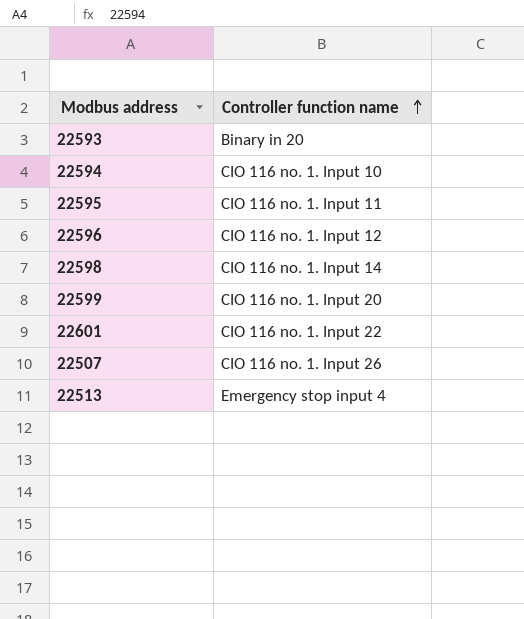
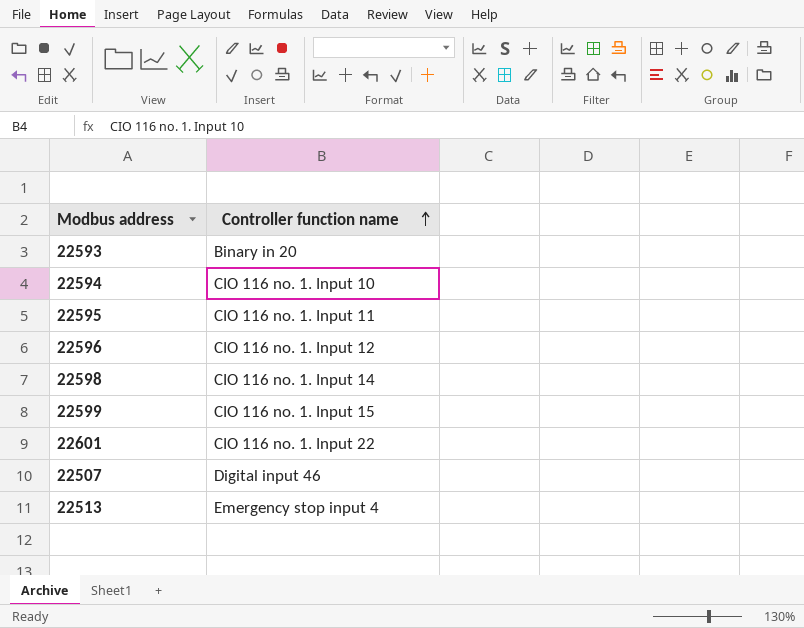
22599 | Controller function name: CIO 116 no. 1. Input 20 -> CIO 116 no. 1. Input 15
22507 | Controller function name: CIO 116 no. 1. Input 26 -> Digital input 46

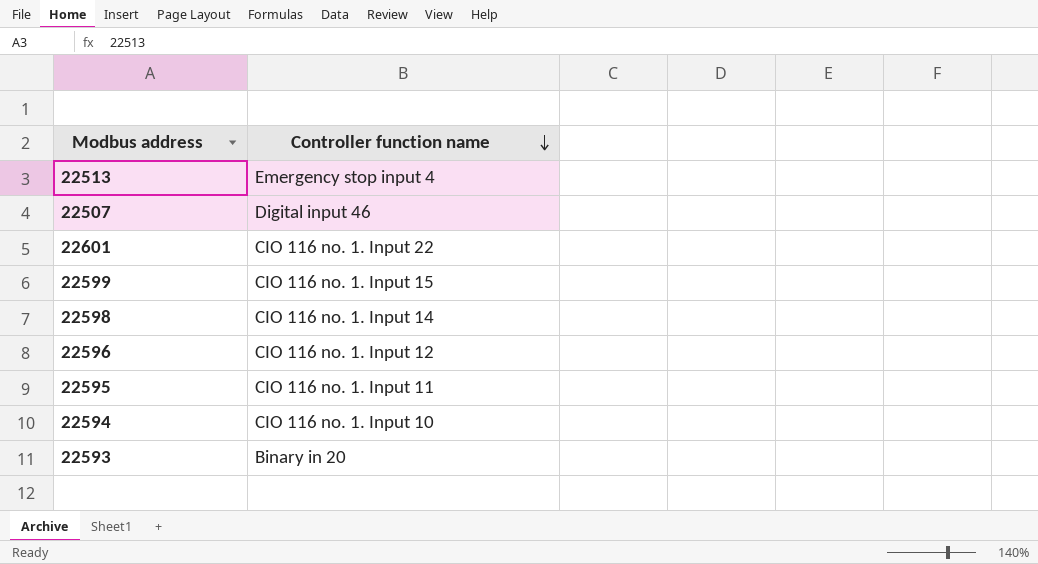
row order: Controller function name ascending -> Controller function name descending

